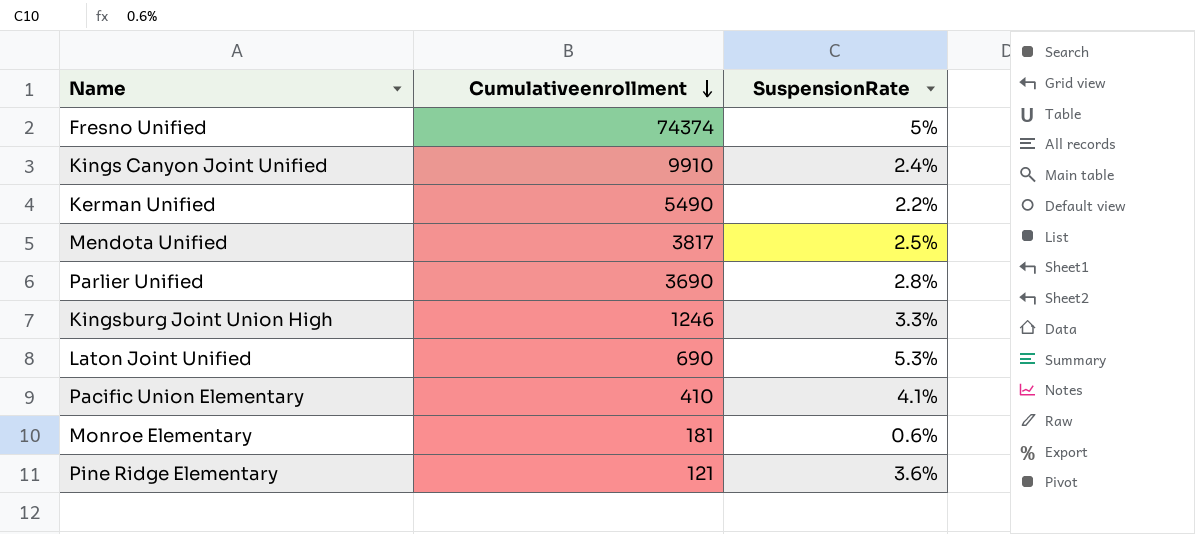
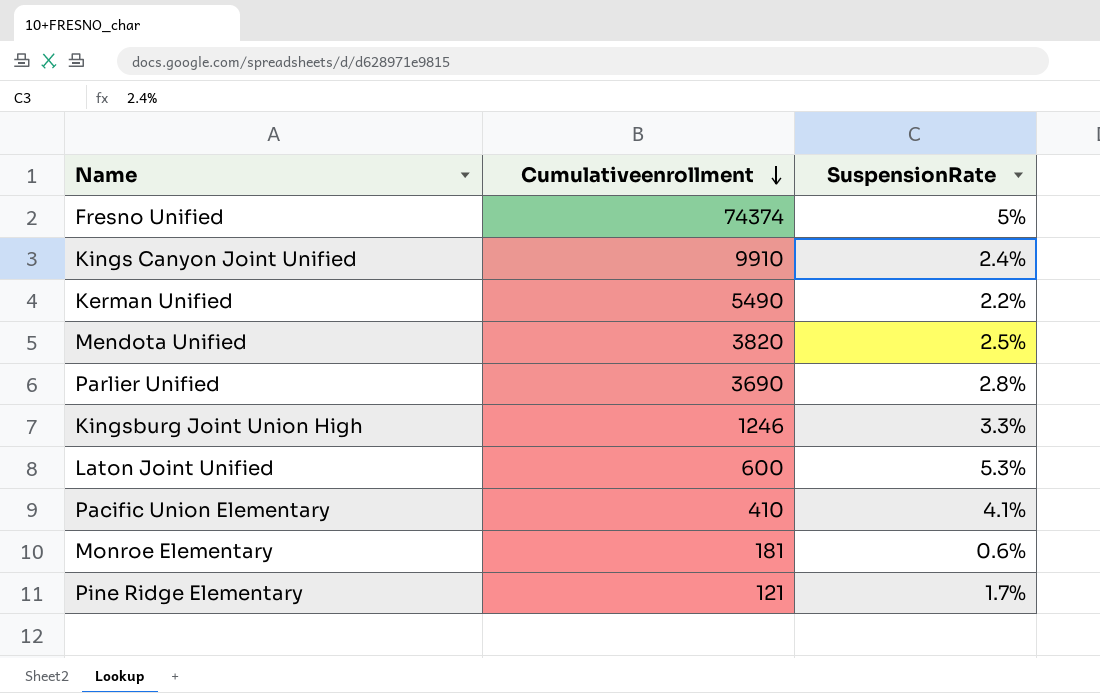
Mendota Unified | Cumulativeenrollment: 3817 -> 3820
Laton Joint Unified | Cumulativeenrollment: 690 -> 600
Pine Ridge Elementary | SuspensionRate: 3.6% -> 1.7%

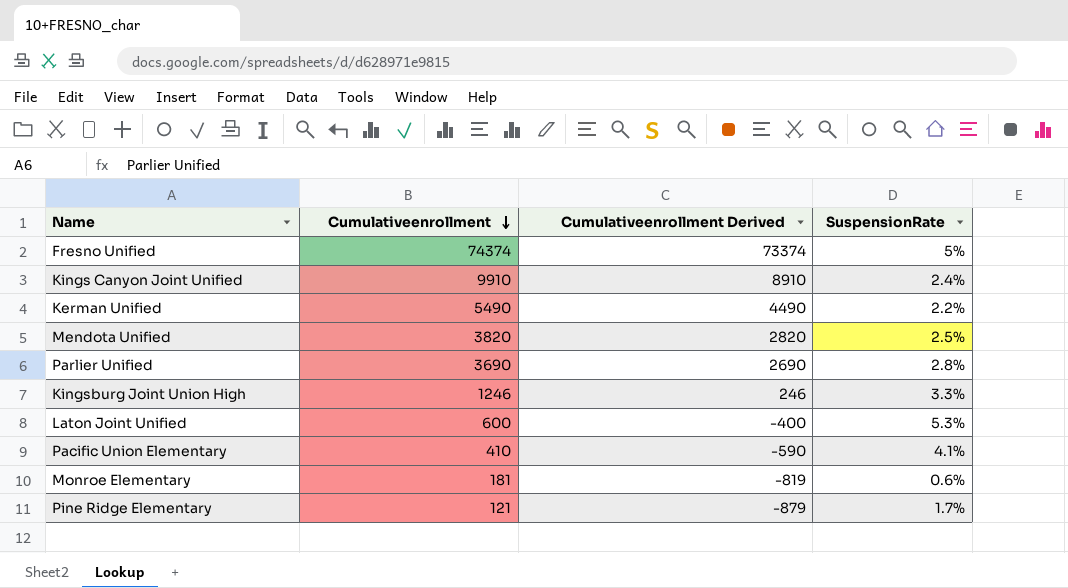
column Cumulativeenrollment Derived | formula: none -> [Cumulativeenrollment] - 1000

